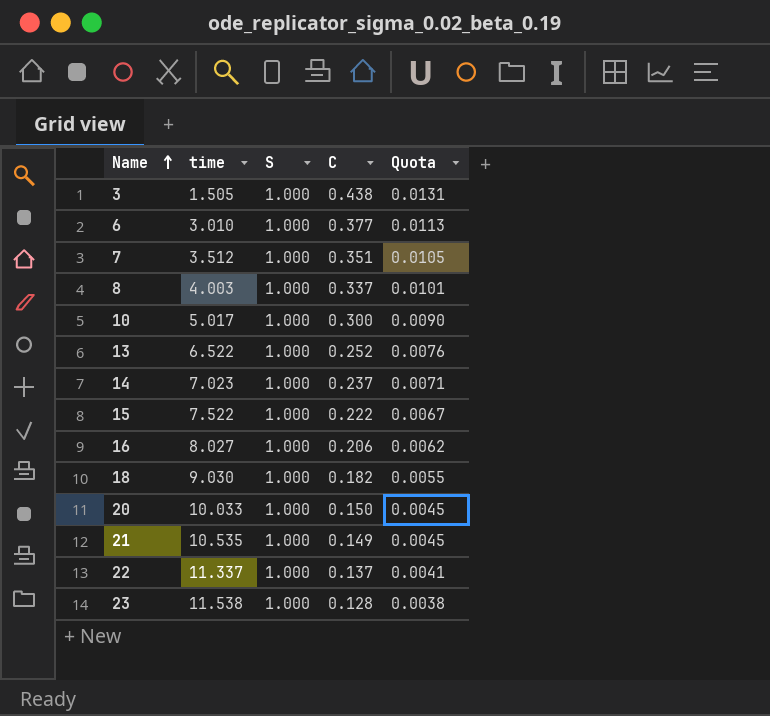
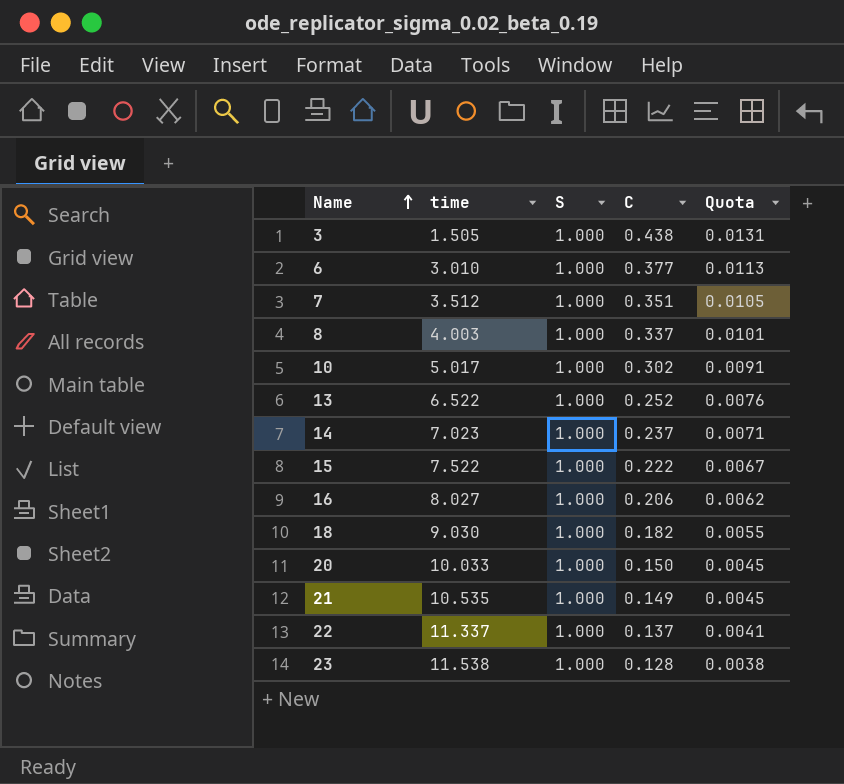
10 | C: 0.300 -> 0.302
10 | Quota: 0.0090 -> 0.0091

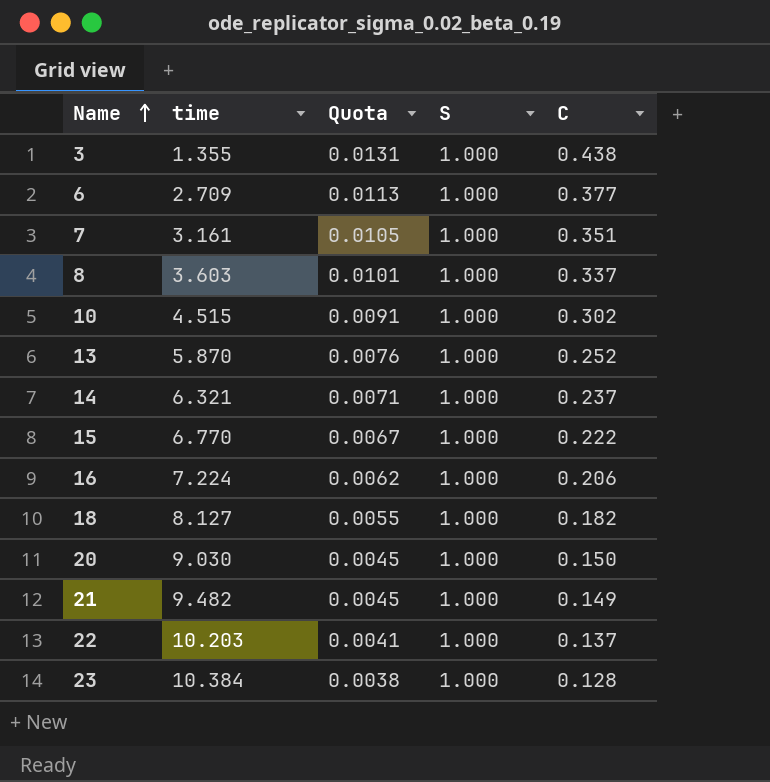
column Quota | position: 5 -> 3
3 | time: 1.505 -> 1.355
6 | time: 3.010 -> 2.709
7 | time: 3.512 -> 3.161
8 | time: 4.003 -> 3.603
10 | time: 5.017 -> 4.515
13 | time: 6.522 -> 5.870
14 | time: 7.023 -> 6.321
15 | time: 7.522 -> 6.770
16 | time: 8.027 -> 7.224
18 | time: 9.030 -> 8.127
20 | time: 10.033 -> 9.030
21 | time: 10.535 -> 9.482
22 | time: 11.337 -> 10.203
23 | time: 11.538 -> 10.384

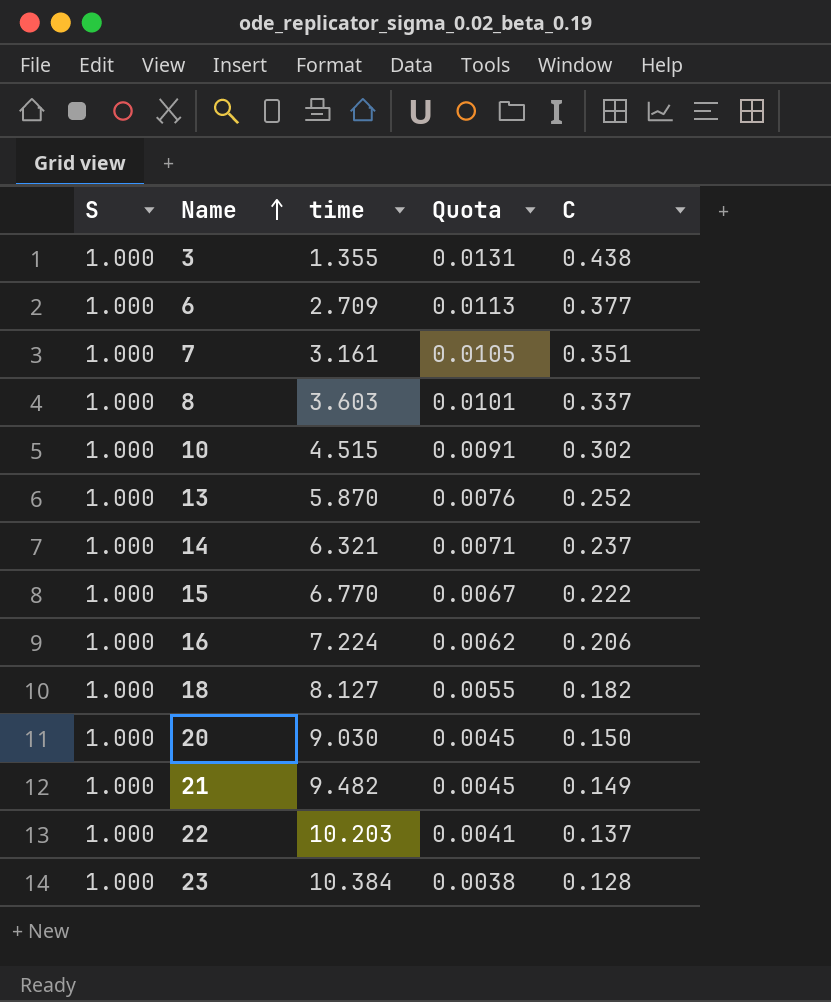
column S | position: 4 -> 1

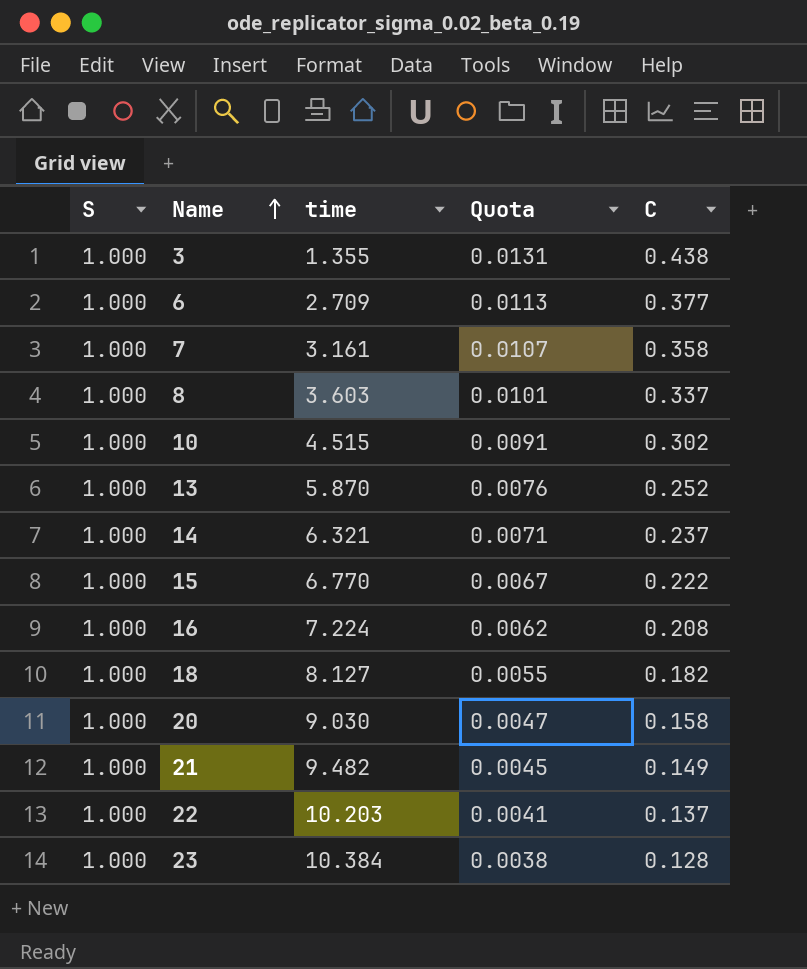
7 | Quota: 0.0105 -> 0.0107
7 | C: 0.351 -> 0.358
16 | C: 0.206 -> 0.208
20 | Quota: 0.0045 -> 0.0047
20 | C: 0.150 -> 0.158

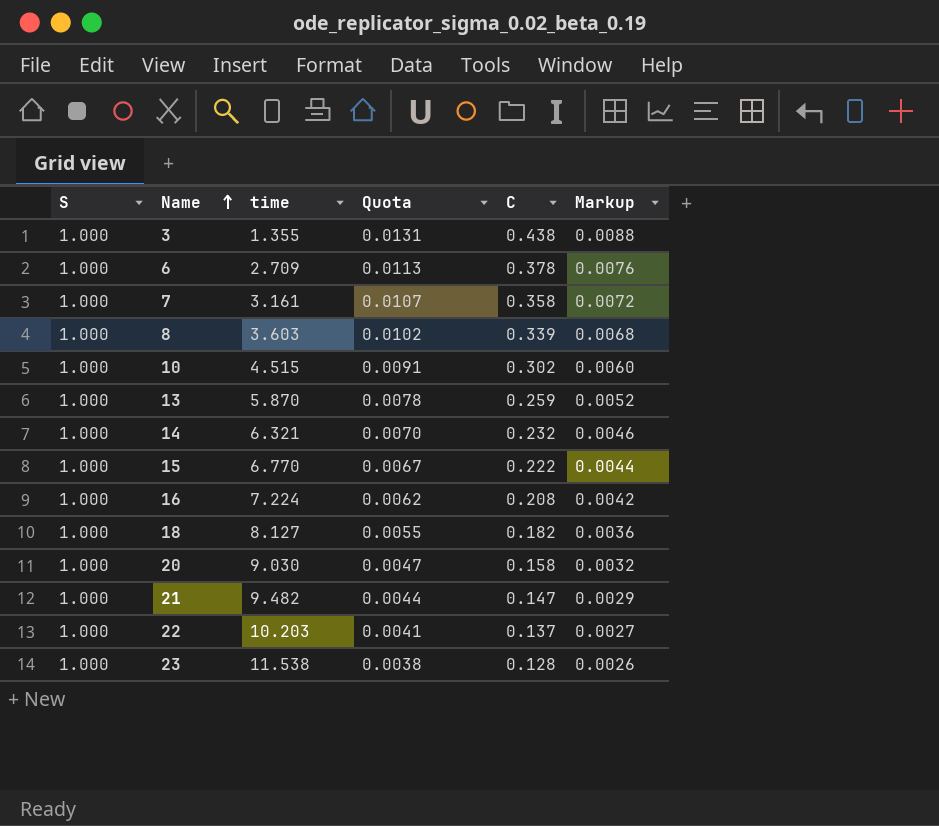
column Markup | formula: none -> [C] * 0.02
6 | C: 0.377 -> 0.378
8 | Quota: 0.0101 -> 0.0102
8 | C: 0.337 -> 0.339
13 | Quota: 0.0076 -> 0.0078
13 | C: 0.252 -> 0.259
14 | Quota: 0.0071 -> 0.0070
14 | C: 0.237 -> 0.232
21 | Quota: 0.0045 -> 0.0044
21 | C: 0.149 -> 0.147
23 | time: 10.384 -> 11.538

